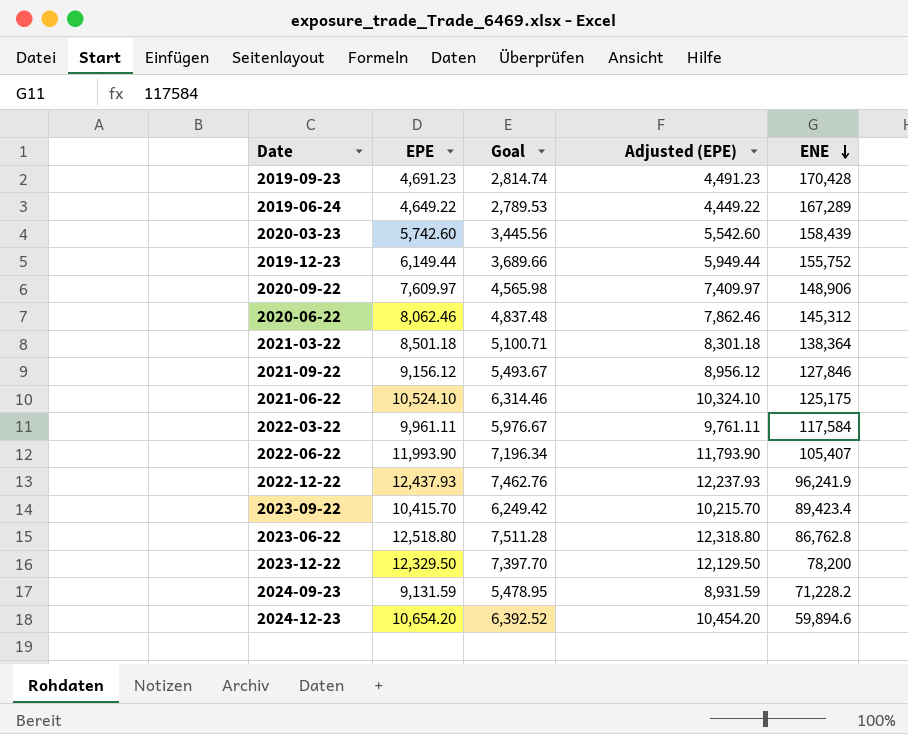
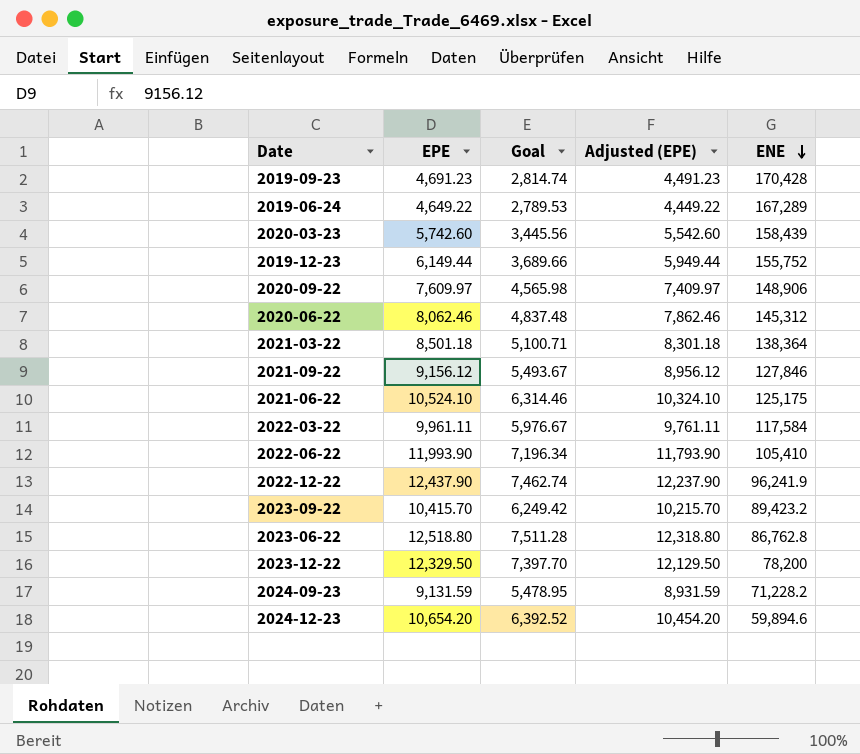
2022-06-22 | ENE: 105,407 -> 105,410
2022-12-22 | EPE: 12,437.93 -> 12,437.90
2022-12-22 | Goal: 7,462.76 -> 7,462.74
2022-12-22 | Adjusted (EPE): 12,237.93 -> 12,237.90
2023-09-22 | ENE: 89,423.4 -> 89,423.2

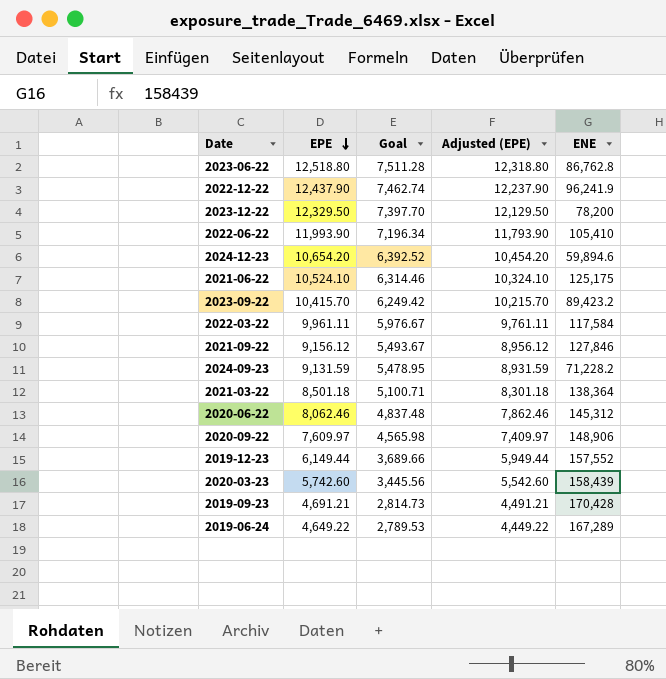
row order: ENE descending -> EPE descending
2019-12-23 | ENE: 155,752 -> 157,552
2019-09-23 | EPE: 4,691.23 -> 4,691.21
2019-09-23 | Goal: 2,814.74 -> 2,814.73
2019-09-23 | Adjusted (EPE): 4,491.23 -> 4,491.21

